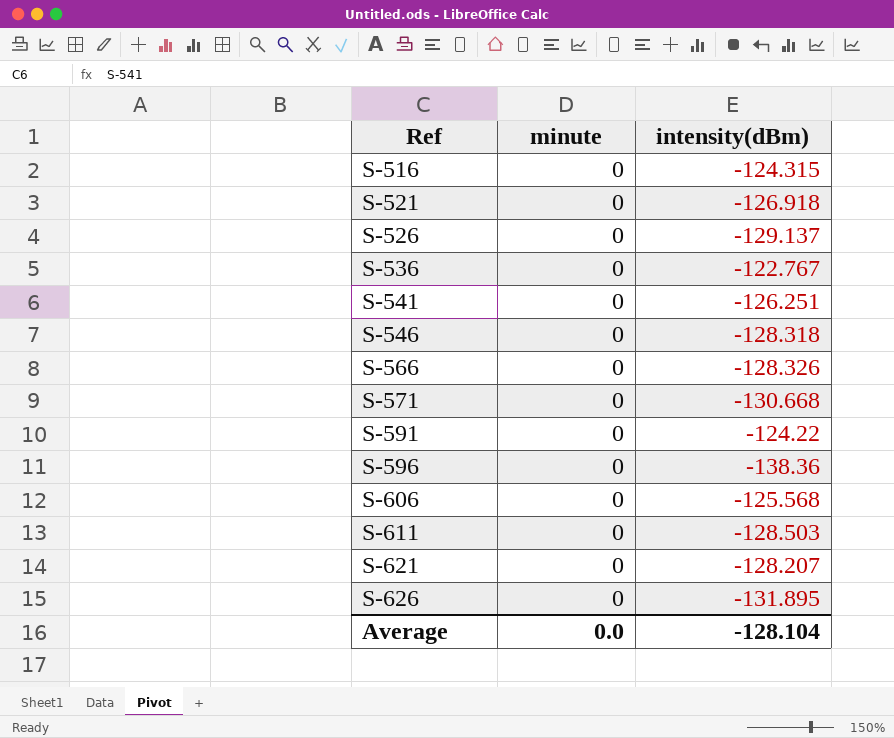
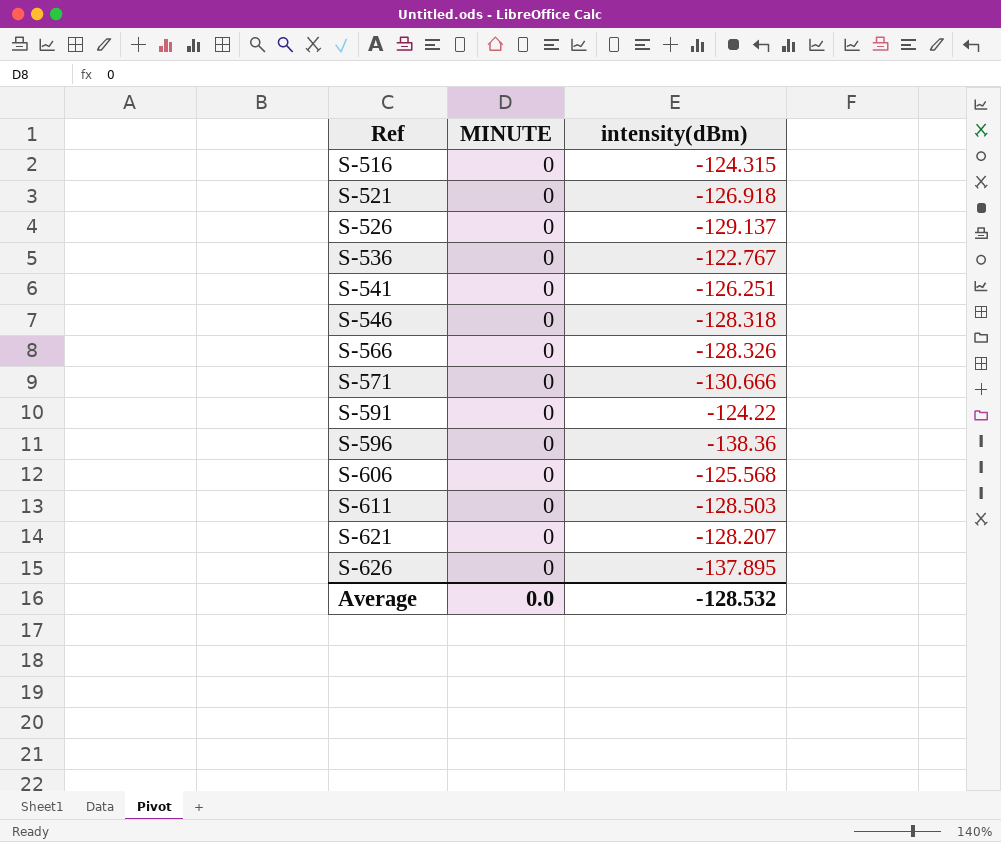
column name: minute -> MINUTE
S-571 | intensity(dBm): -130.668 -> -130.666
S-626 | intensity(dBm): -131.895 -> -137.895
Average | intensity(dBm): -128.104 -> -128.532

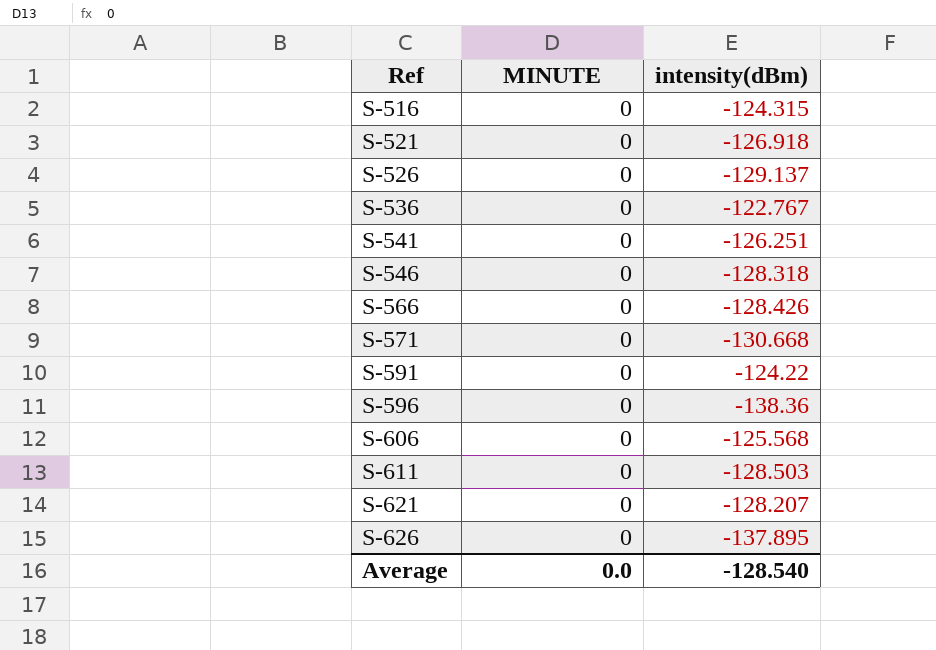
S-566 | intensity(dBm): -128.326 -> -128.426
S-571 | intensity(dBm): -130.666 -> -130.668
Average | intensity(dBm): -128.532 -> -128.540

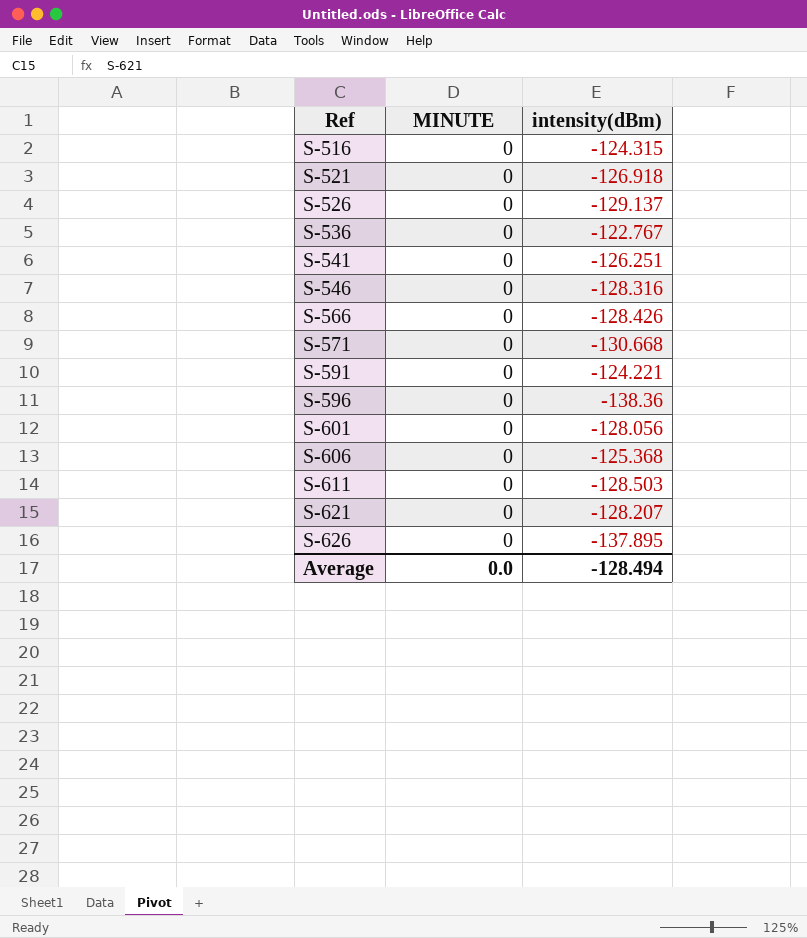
S-546 | intensity(dBm): -128.318 -> -128.316
S-591 | intensity(dBm): -124.22 -> -124.221
row S-601: none -> 0 | -128.056
S-606 | intensity(dBm): -125.568 -> -125.368
Average | intensity(dBm): -128.540 -> -128.494

